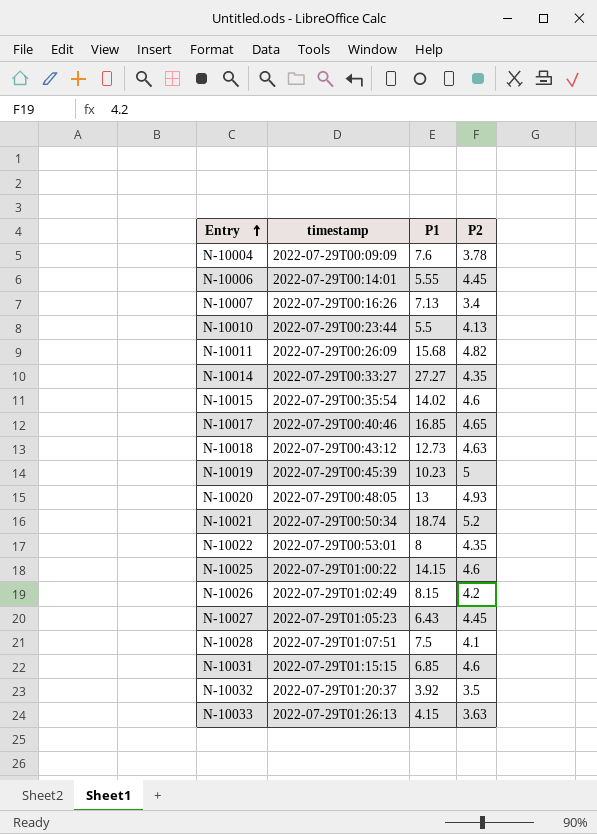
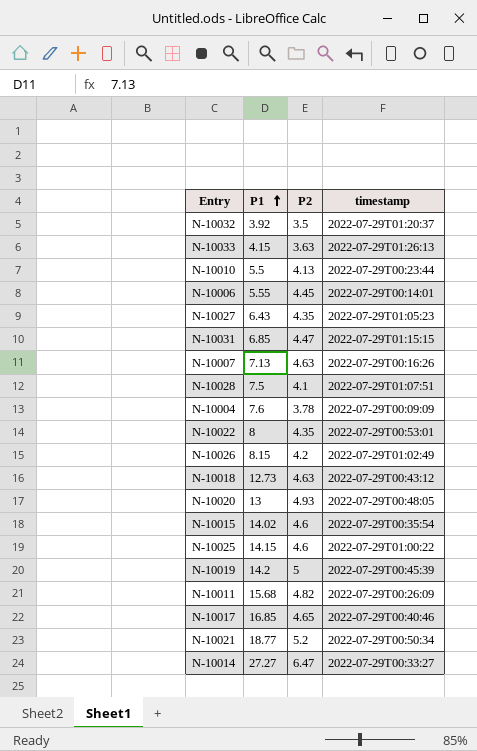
row order: Entry ascending -> P1 ascending
column timestamp | position: 2 -> 4
N-10027 | P2: 4.45 -> 4.35
N-10031 | P2: 4.6 -> 4.47
N-10007 | P2: 3.4 -> 4.63
N-10019 | P1: 10.23 -> 14.2
N-10021 | P1: 18.74 -> 18.77
N-10014 | P2: 4.35 -> 6.47

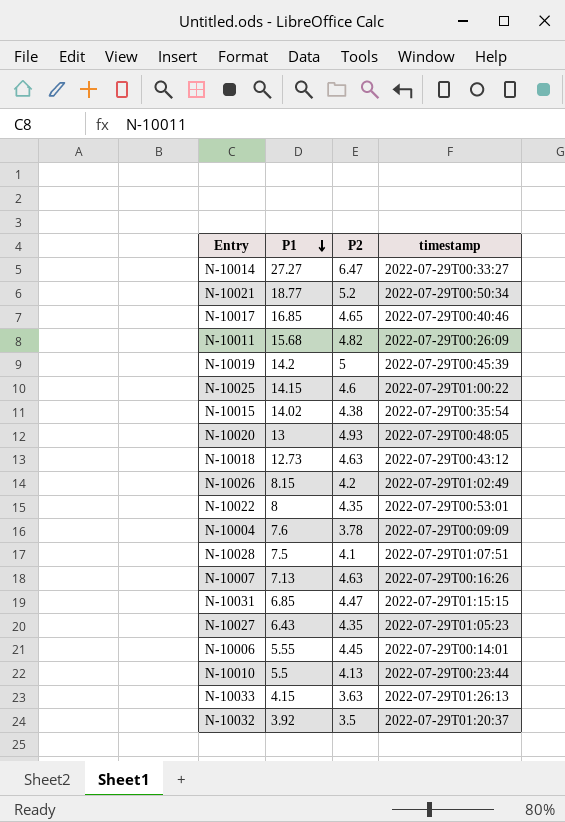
row order: P1 ascending -> P1 descending
N-10015 | P2: 4.6 -> 4.38

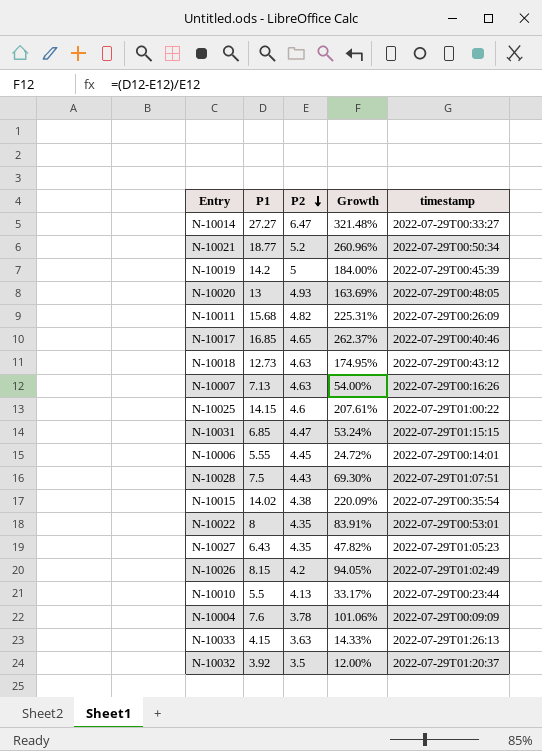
row order: P1 descending -> P2 descending
column Growth | formula: none -> ([P1] - [P2]) / [P2]
N-10028 | P2: 4.1 -> 4.43

